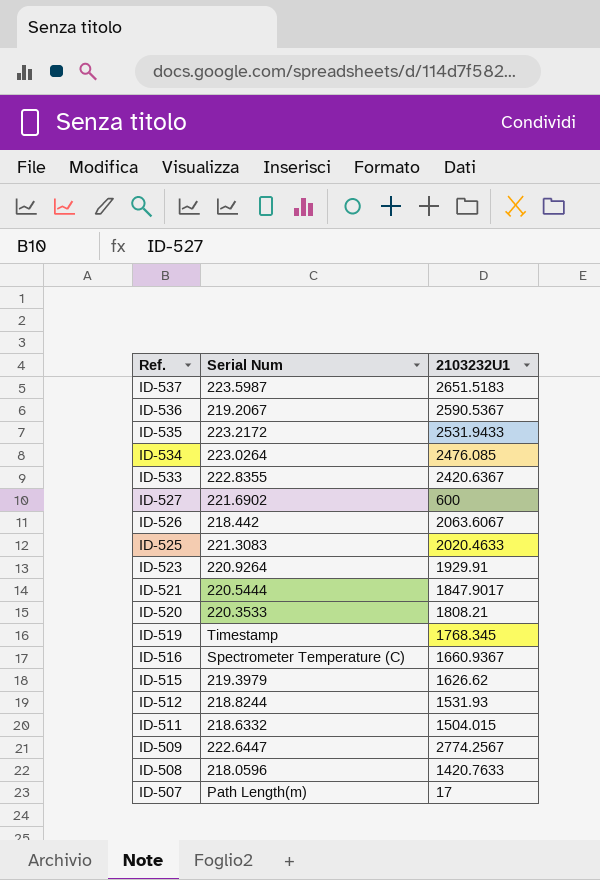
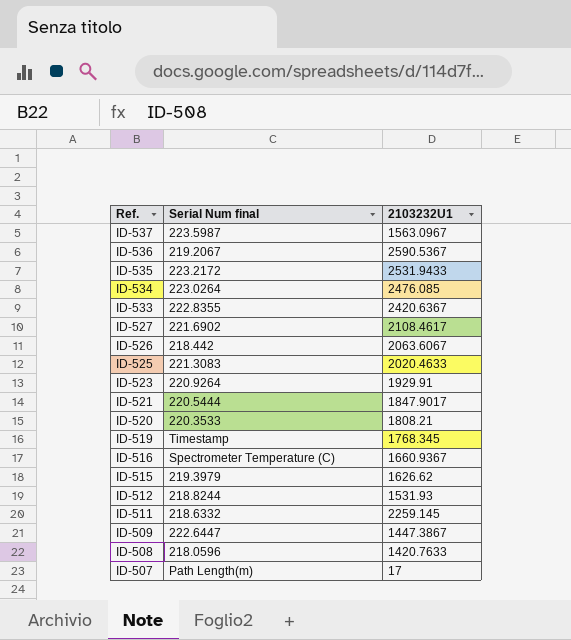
column name: Serial Num -> Serial Num final
ID-537 | 2103232U1: 2651.5183 -> 1563.0967
ID-527 | 2103232U1: 600 -> 2108.4617
ID-511 | 2103232U1: 1504.015 -> 2259.145
ID-509 | 2103232U1: 2774.2567 -> 1447.3867

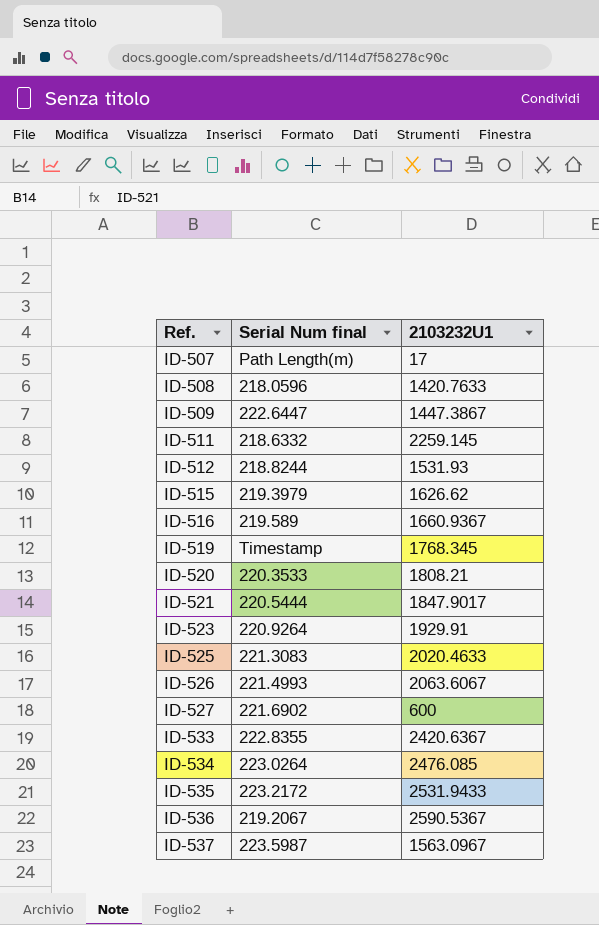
row order: Ref. descending -> Ref. ascending
ID-516 | Serial Num final: Spectrometer Temperature (C) -> 219.589
ID-526 | Serial Num final: 218.442 -> 221.4993
ID-527 | 2103232U1: 2108.4617 -> 600

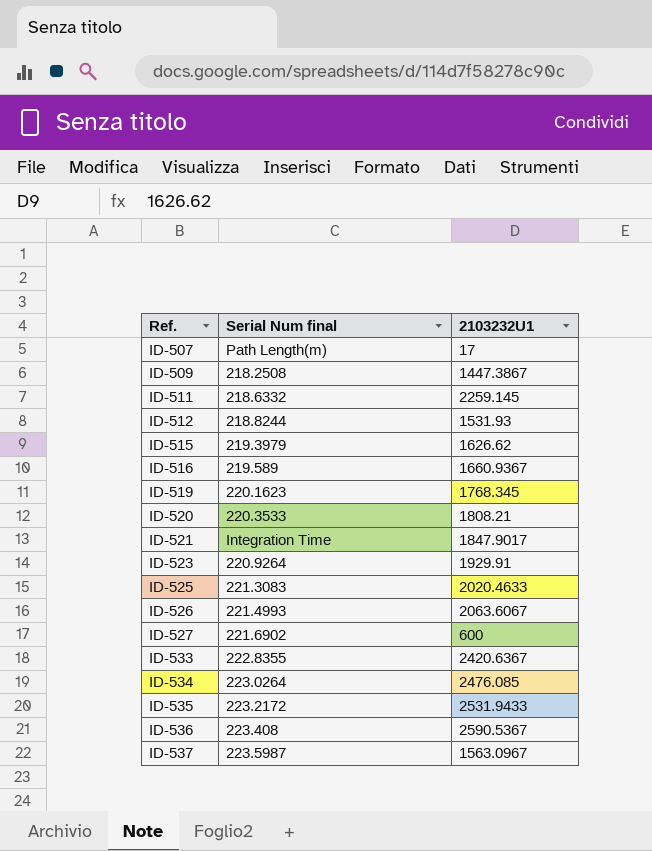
row ID-508: 218.0596 | 1420.7633 -> none
ID-509 | Serial Num final: 222.6447 -> 218.2508
ID-519 | Serial Num final: Timestamp -> 220.1623
ID-521 | Serial Num final: 220.5444 -> Integration Time
ID-536 | Serial Num final: 219.2067 -> 223.408

